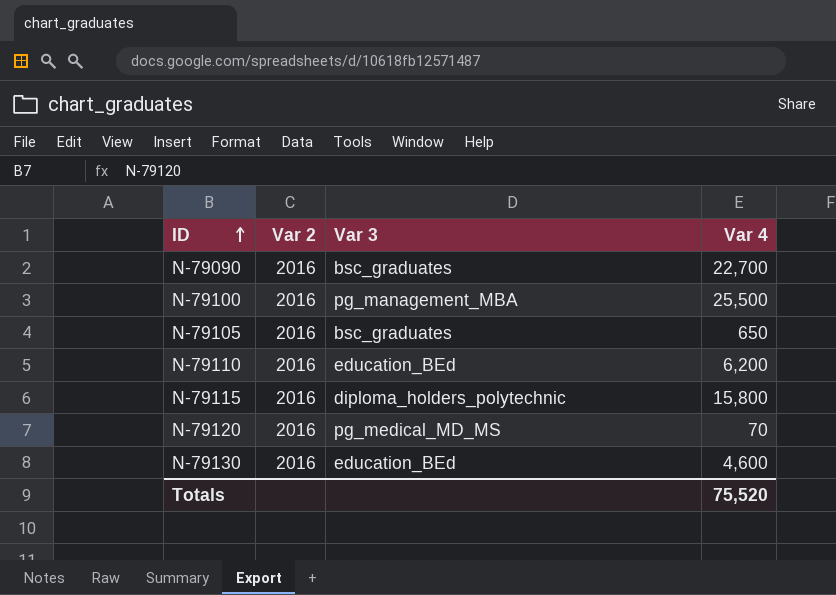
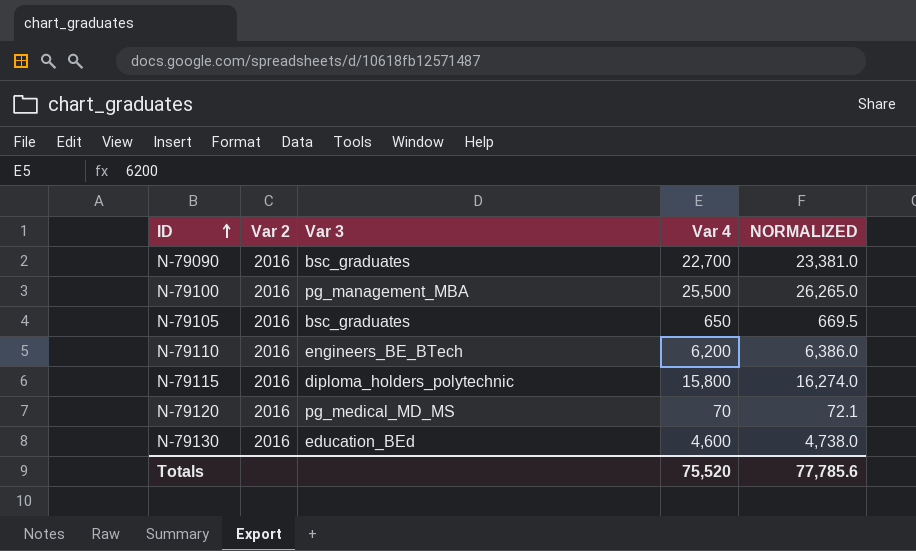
column NORMALIZED | formula: none -> [Var 4] * 1.03
N-79110 | Var 3: education_BEd -> engineers_BE_BTech

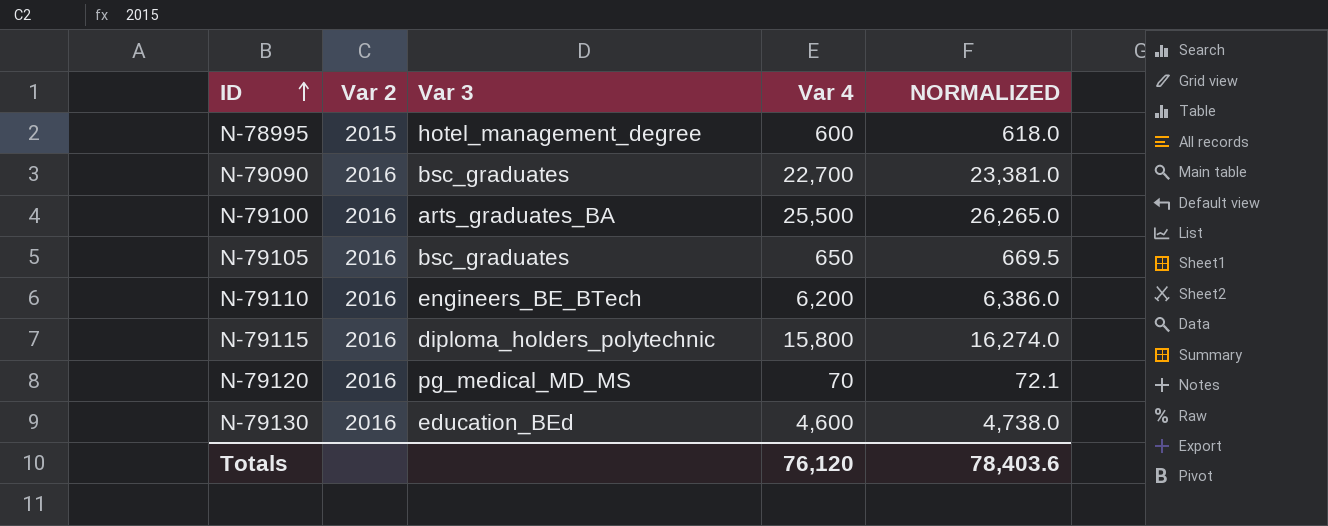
row N-78995: none -> 2015 | hotel_management_degree | 600 | 618.0
N-79100 | Var 3: pg_management_MBA -> arts_graduates_BA
Totals | Var 4: 75,520 -> 76,120
Totals | NORMALIZED: 77,785.6 -> 78,403.6

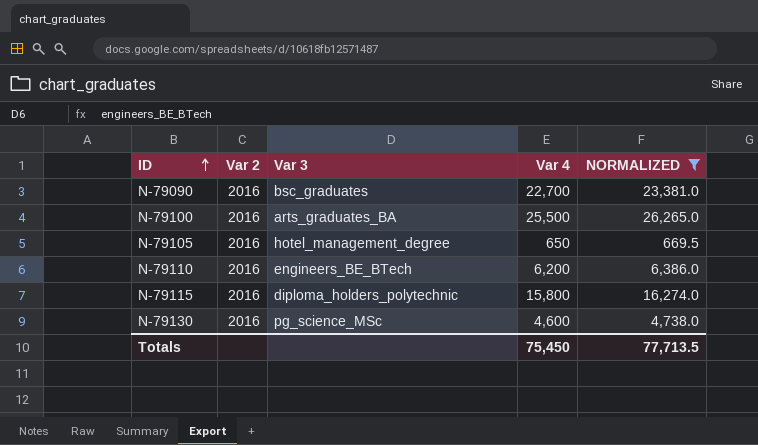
filter: none -> NORMALIZED >= 669.5
N-79105 | Var 3: bsc_graduates -> hotel_management_degree
N-79130 | Var 3: education_BEd -> pg_science_MSc
Totals | Var 4: 76,120 -> 75,450
Totals | NORMALIZED: 78,403.6 -> 77,713.5

